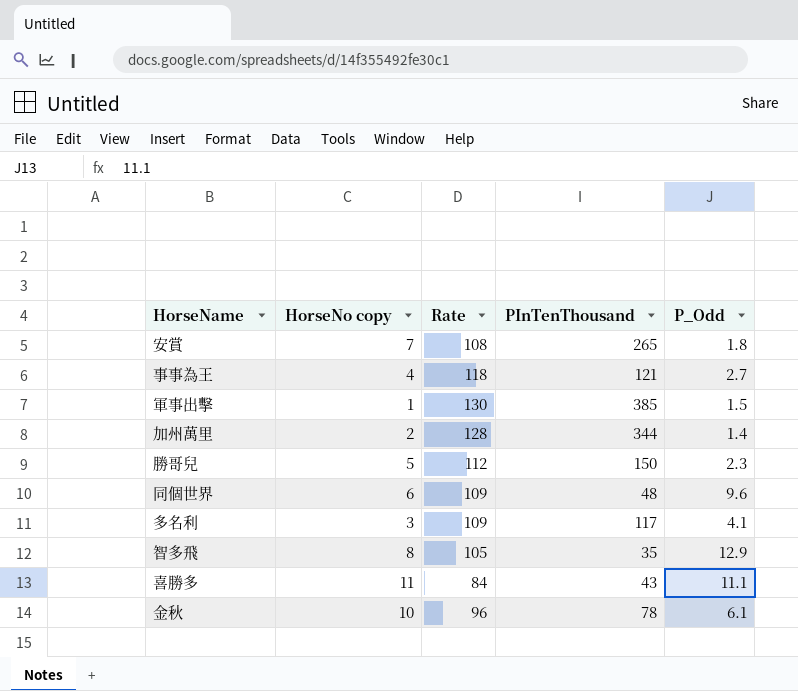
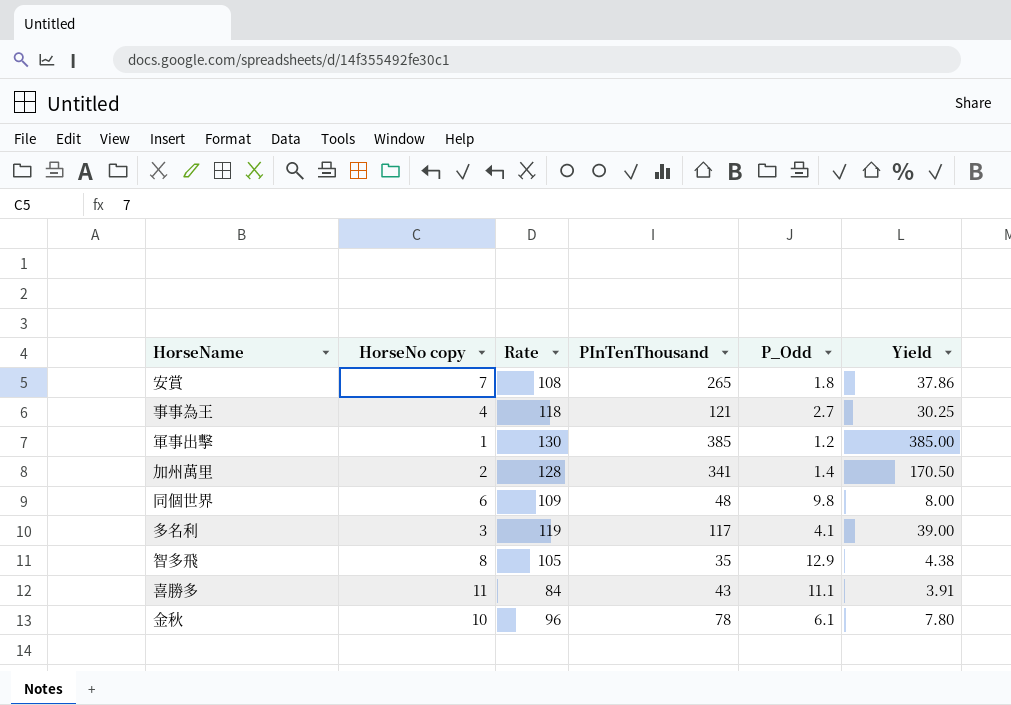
column Yield | formula: none -> [PInTenThousand] / [HorseNo copy]
row 勝哥兒: 5 | 112 | 150 | 2.3 -> none
軍事出擊 | P_Odd: 1.5 -> 1.2
加州萬里 | PInTenThousand: 344 -> 341
同個世界 | P_Odd: 9.6 -> 9.8
多名利 | Rate: 109 -> 119

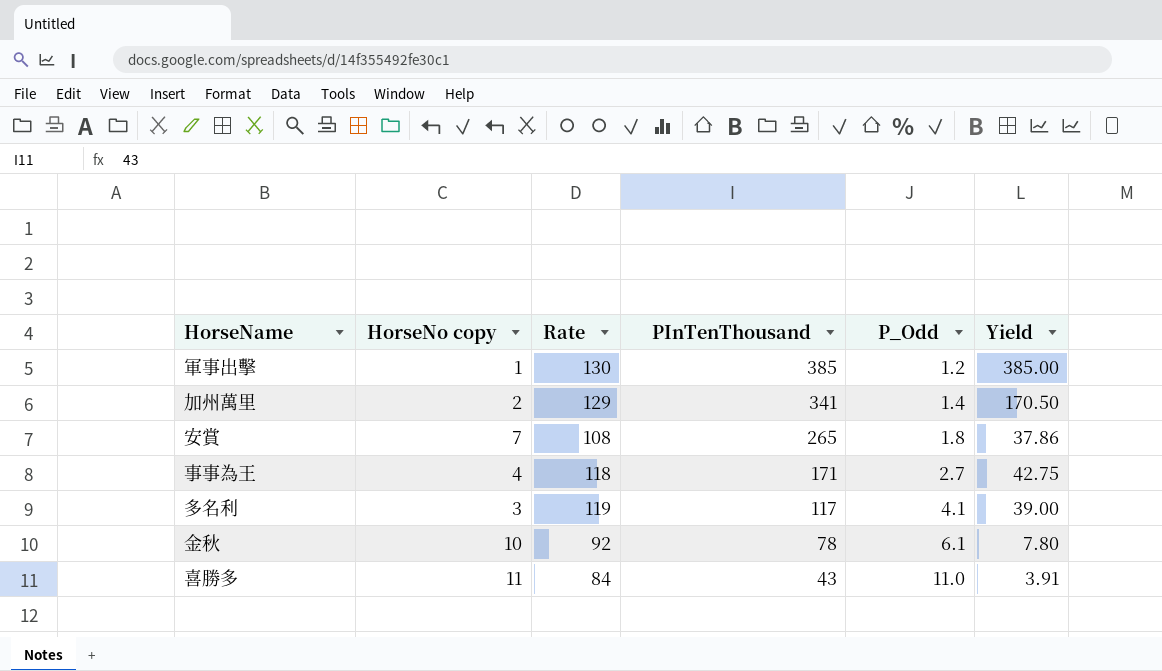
row order: none -> PInTenThousand descending
row 同個世界: 6 | 109 | 48 | 9.8 | 8.00 -> none
row 智多飛: 8 | 105 | 35 | 12.9 | 4.38 -> none
加州萬里 | Rate: 128 -> 129
事事為王 | PInTenThousand: 121 -> 171
事事為王 | Yield: 30.25 -> 42.75
金秋 | Rate: 96 -> 92
喜勝多 | P_Odd: 11.1 -> 11.0

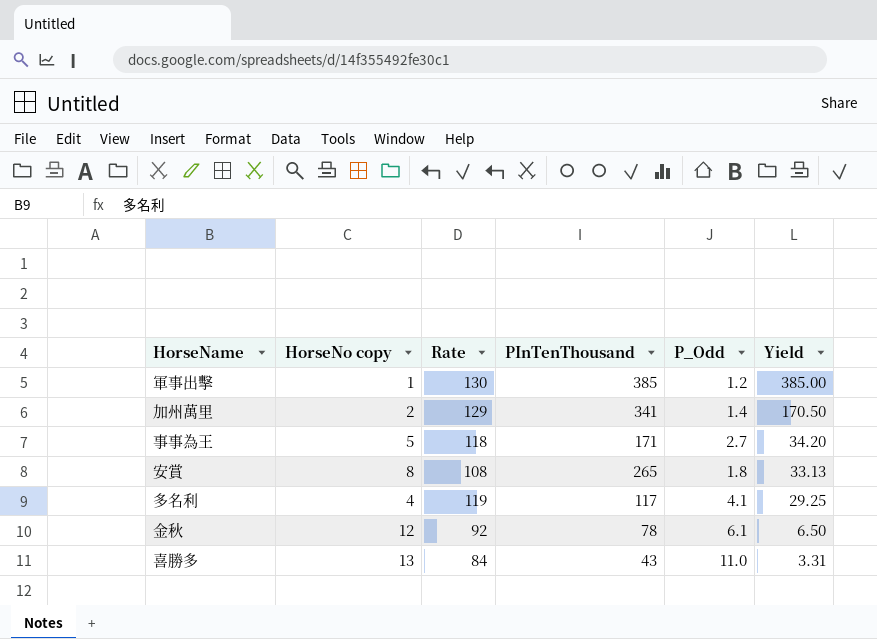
row order: PInTenThousand descending -> Yield descending
事事為王 | HorseNo copy: 4 -> 5
事事為王 | Yield: 42.75 -> 34.20
安賞 | HorseNo copy: 7 -> 8
安賞 | Yield: 37.86 -> 33.13
多名利 | HorseNo copy: 3 -> 4
多名利 | Yield: 39.00 -> 29.25
金秋 | HorseNo copy: 10 -> 12
金秋 | Yield: 7.80 -> 6.50
喜勝多 | HorseNo copy: 11 -> 13
喜勝多 | Yield: 3.91 -> 3.31

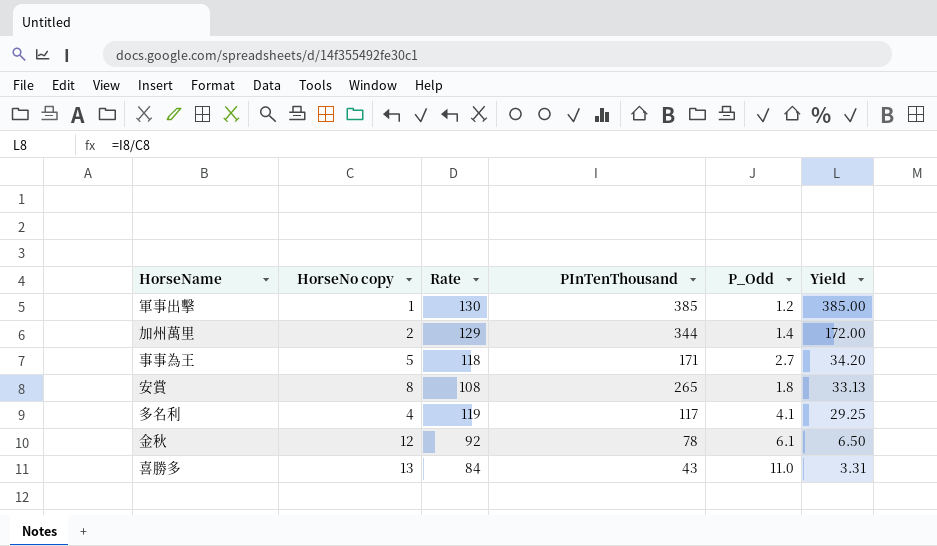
加州萬里 | PInTenThousand: 341 -> 344
加州萬里 | Yield: 170.50 -> 172.00

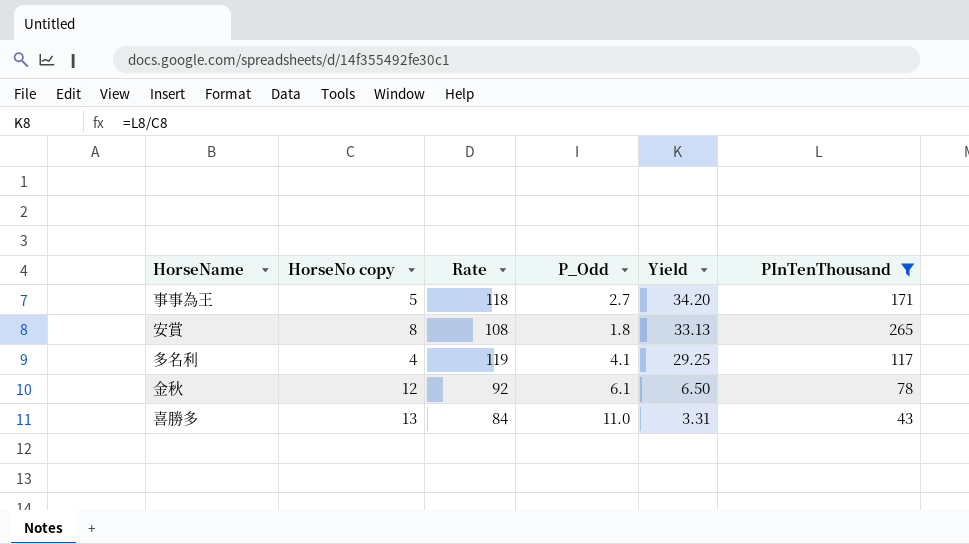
filter: none -> PInTenThousand <= 265
column PInTenThousand | position: 4 -> 6

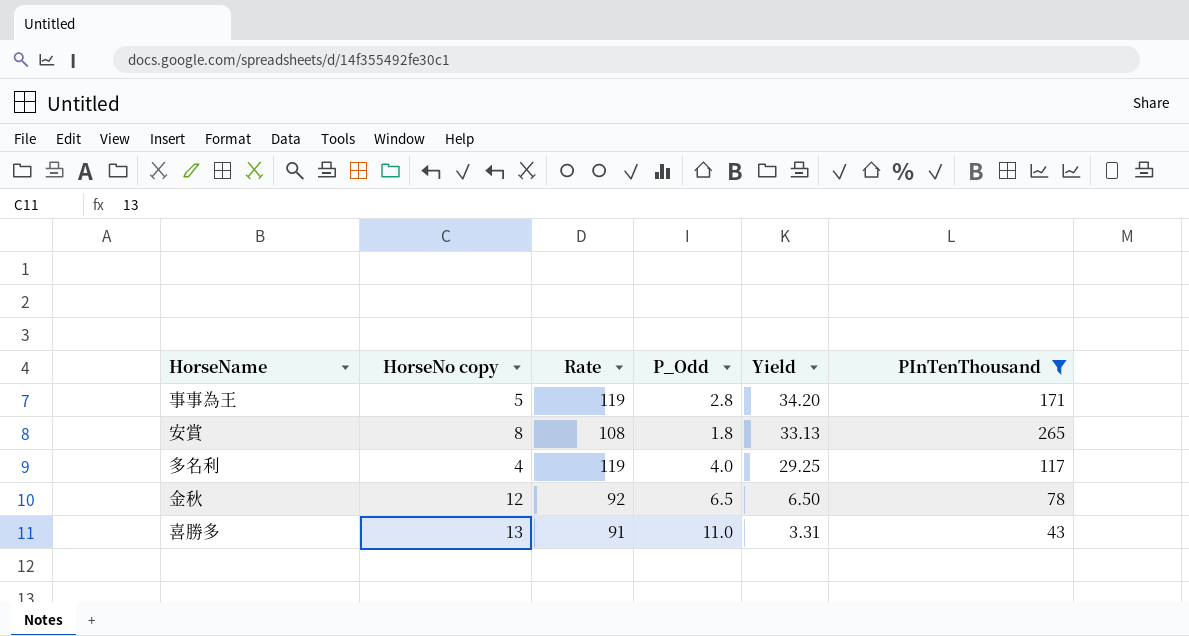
事事為王 | Rate: 118 -> 119
事事為王 | P_Odd: 2.7 -> 2.8
多名利 | P_Odd: 4.1 -> 4.0
金秋 | P_Odd: 6.1 -> 6.5
喜勝多 | Rate: 84 -> 91

